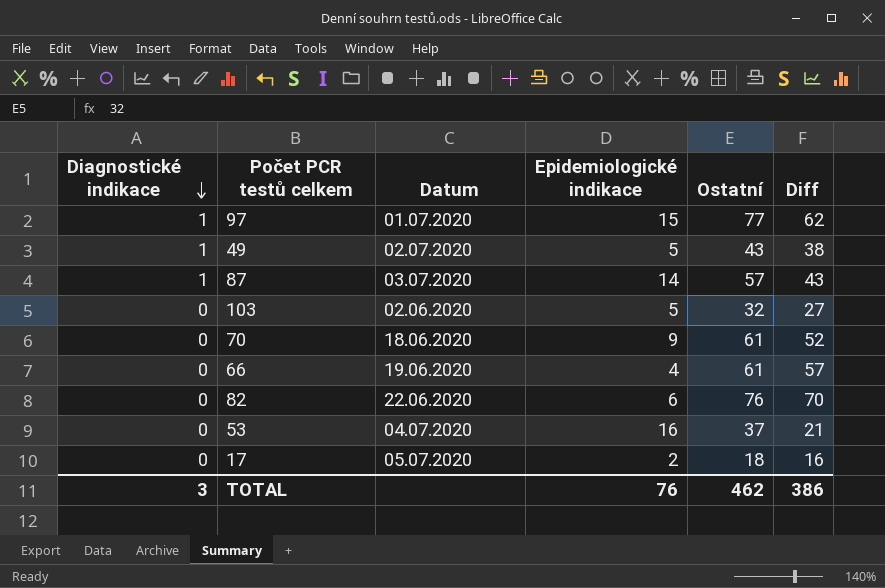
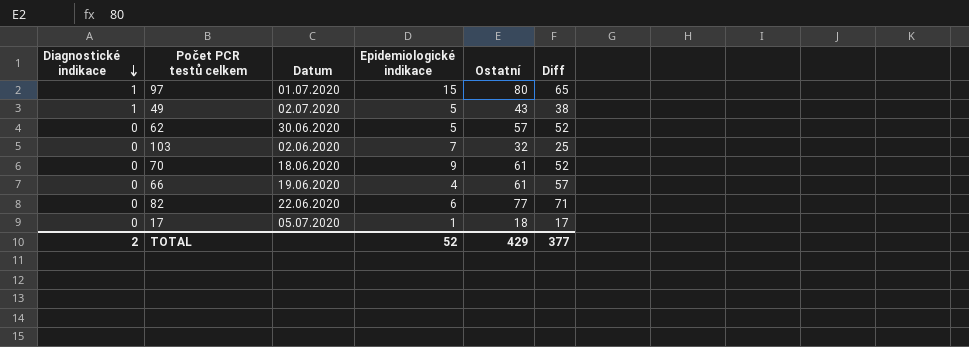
row 87: 1 | 03.07.2020 | 14 | 57 | 43 -> none
row 53: 0 | 04.07.2020 | 16 | 37 | 21 -> none
97 | Ostatní: 77 -> 80
97 | Diff: 62 -> 65
row 62: none -> 0 | 30.06.2020 | 5 | 57 | 52
103 | Epidemiologické indikace: 5 -> 7
103 | Diff: 27 -> 25
82 | Ostatní: 76 -> 77
82 | Diff: 70 -> 71
17 | Epidemiologické indikace: 2 -> 1
17 | Diff: 16 -> 17
TOTAL | Diagnostické indikace: 3 -> 2
TOTAL | Epidemiologické indikace: 76 -> 52
TOTAL | Ostatní: 462 -> 429
TOTAL | Diff: 386 -> 377

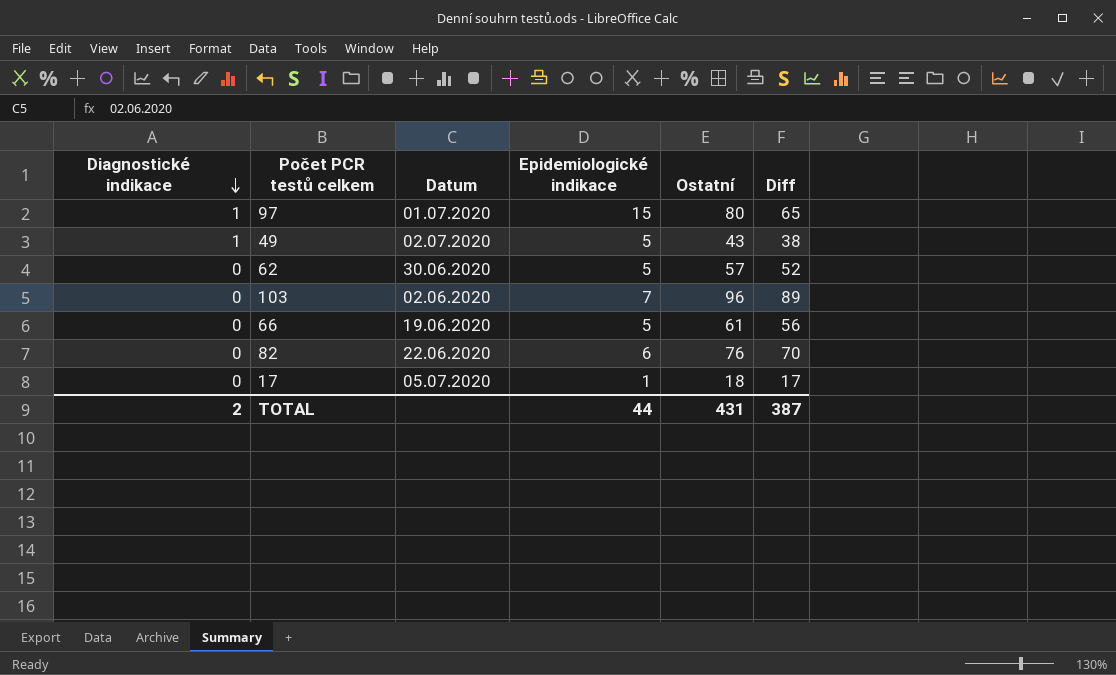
row 70: 0 | 18.06.2020 | 9 | 61 | 52 -> none
103 | Ostatní: 32 -> 96
103 | Diff: 25 -> 89
66 | Epidemiologické indikace: 4 -> 5
66 | Diff: 57 -> 56
82 | Ostatní: 77 -> 76
82 | Diff: 71 -> 70
TOTAL | Epidemiologické indikace: 52 -> 44
TOTAL | Ostatní: 429 -> 431
TOTAL | Diff: 377 -> 387

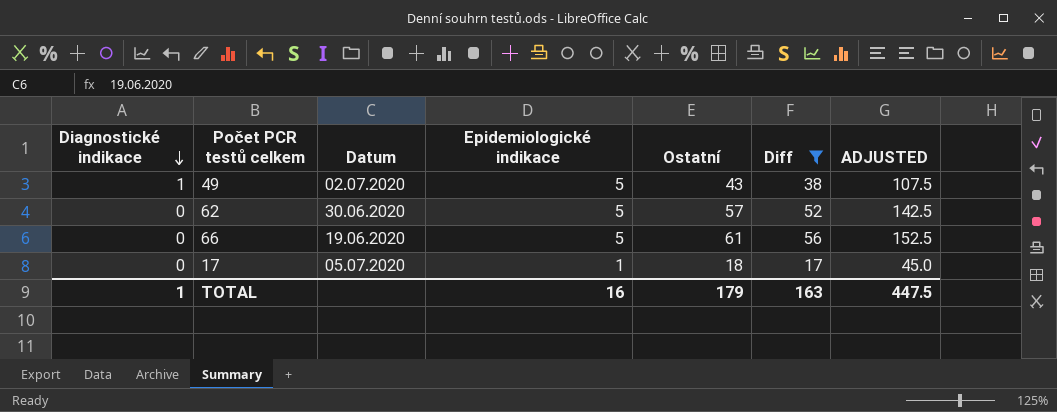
filter: none -> Diff <= 56
column ADJUSTED | formula: none -> [Ostatní] * 2.5
TOTAL | Diagnostické indikace: 2 -> 1
TOTAL | Epidemiologické indikace: 44 -> 16
TOTAL | Ostatní: 431 -> 179
TOTAL | Diff: 387 -> 163

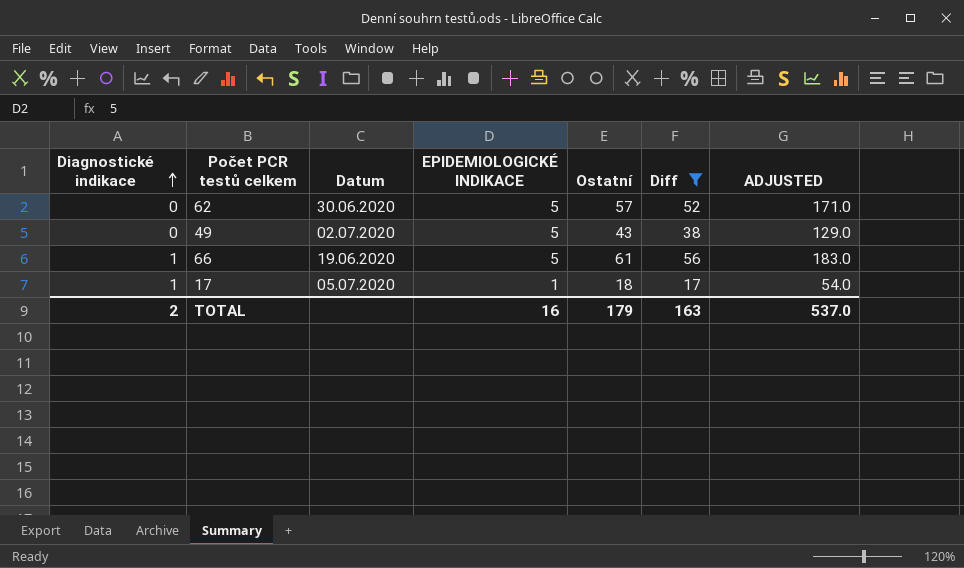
row order: Diagnostické indikace descending -> Diagnostické indikace ascending
column name: Epidemiologické indikace -> EPIDEMIOLOGICKÉ INDIKACE
column ADJUSTED | formula: [Ostatní] * 2.5 -> [Ostatní] * 3
49 | Diagnostické indikace: 1 -> 0
66 | Diagnostické indikace: 0 -> 1
17 | Diagnostické indikace: 0 -> 1
TOTAL | Diagnostické indikace: 1 -> 2
TOTAL | ADJUSTED: 447.5 -> 537.0

